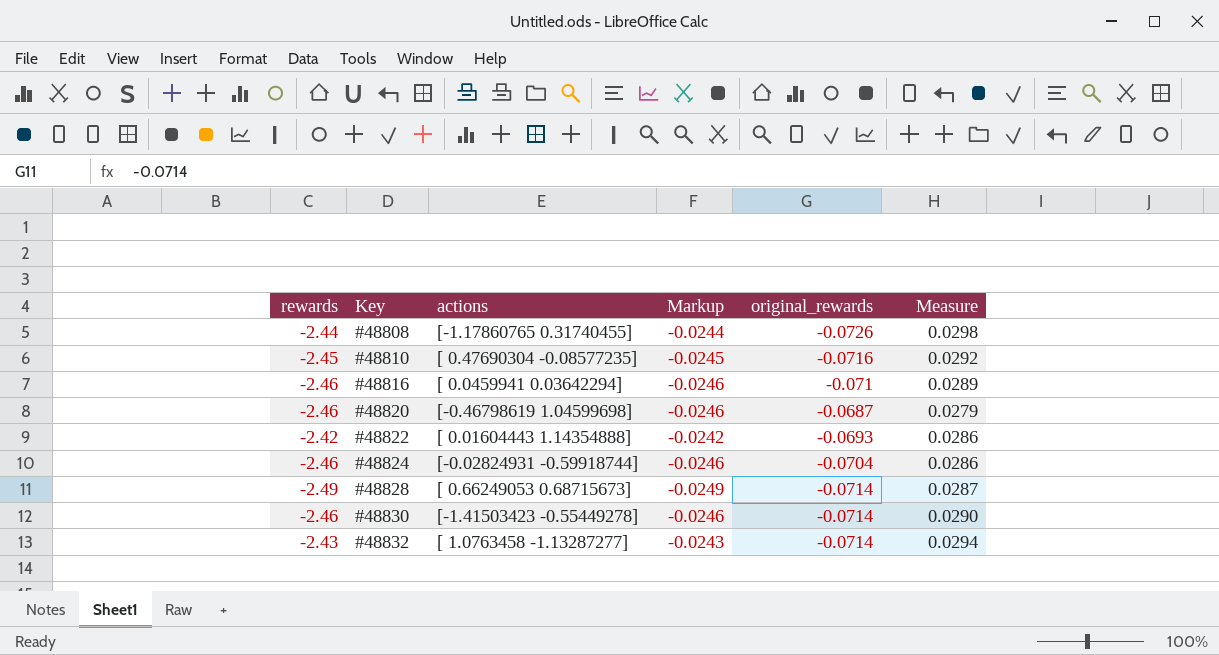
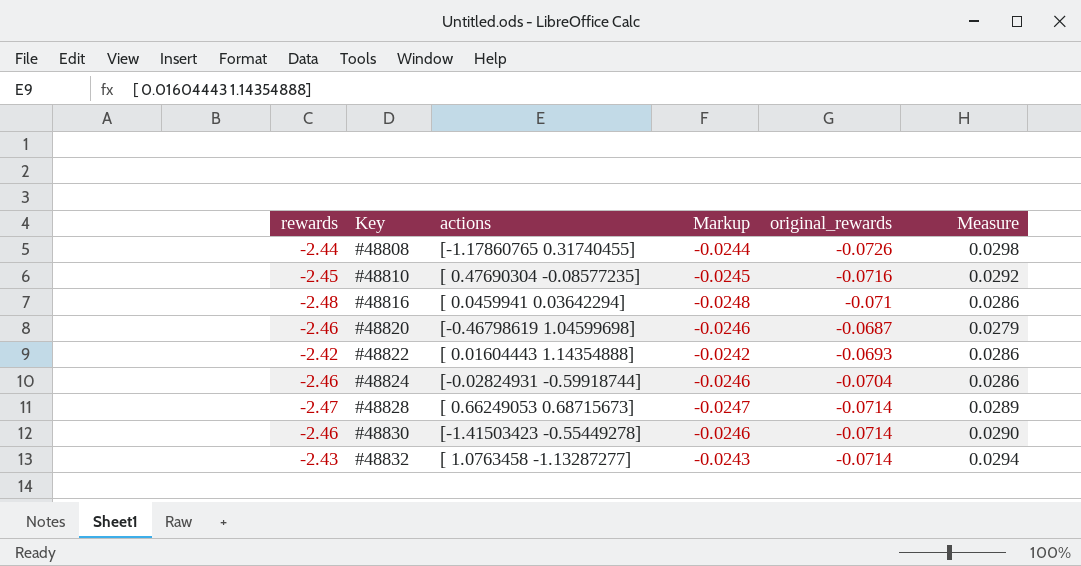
#48816 | rewards: -2.46 -> -2.48
#48816 | Markup: -0.0246 -> -0.0248
#48816 | Measure: 0.0289 -> 0.0286
#48828 | rewards: -2.49 -> -2.47
#48828 | Markup: -0.0249 -> -0.0247
#48828 | Measure: 0.0287 -> 0.0289

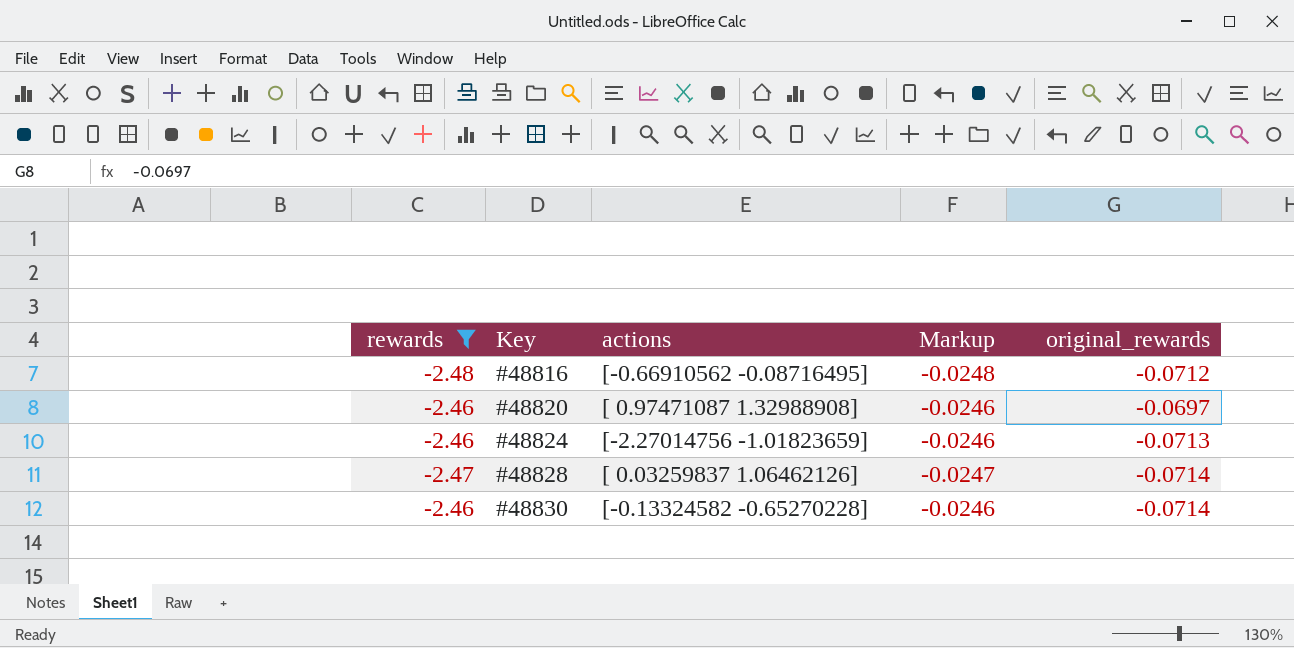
filter: none -> rewards <= -2.46
column Measure | formula: [original_rewards] / [rewards] -> none
#48816 | actions: [ 0.0459941 0.03642294] -> [-0.66910562 -0.08716495]
#48816 | original_rewards: -0.071 -> -0.0712
#48820 | actions: [-0.46798619 1.04599698] -> [ 0.97471087 1.32988908]
#48820 | original_rewards: -0.0687 -> -0.0697
#48824 | actions: [-0.02824931 -0.59918744] -> [-2.27014756 -1.01823659]
#48824 | original_rewards: -0.0704 -> -0.0713
#48828 | actions: [ 0.66249053 0.68715673] -> [ 0.03259837 1.06462126]
#48830 | actions: [-1.41503423 -0.55449278] -> [-0.13324582 -0.65270228]

